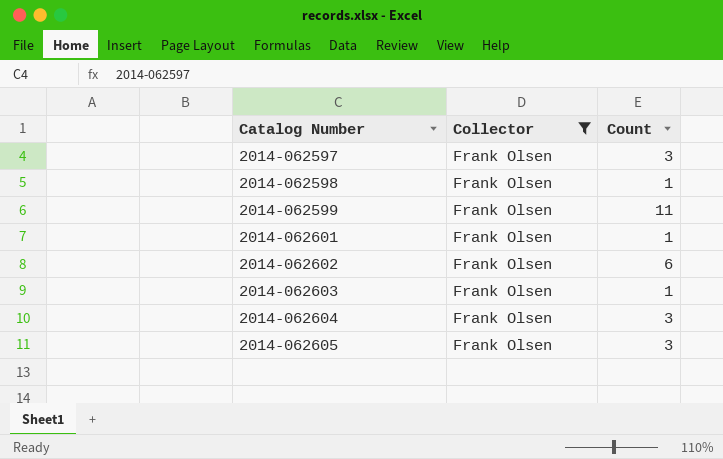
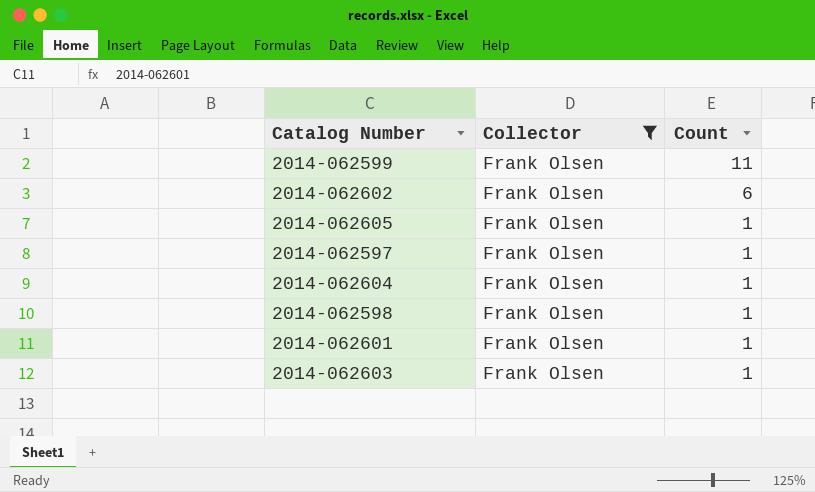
row order: Catalog Number ascending -> Count descending
2014-062605 | Count: 3 -> 1
2014-062597 | Count: 3 -> 1
2014-062604 | Count: 3 -> 1

